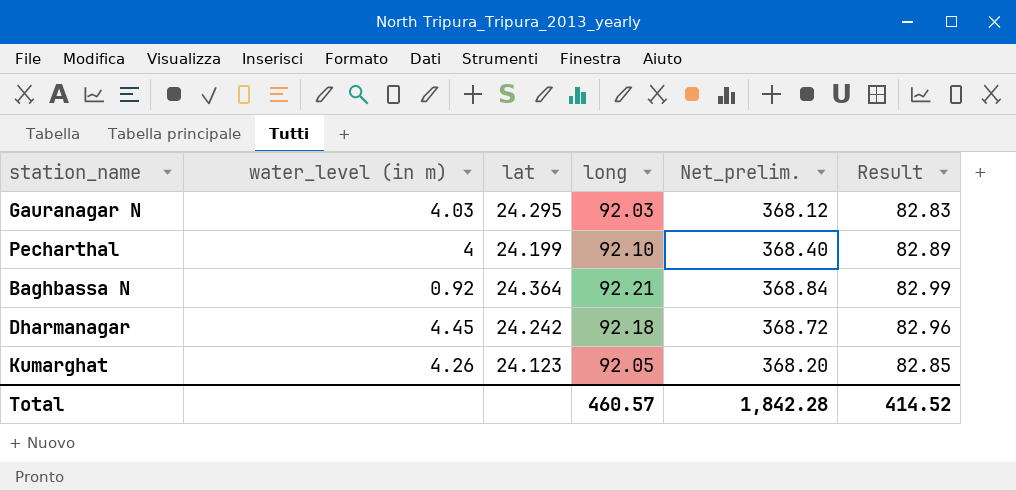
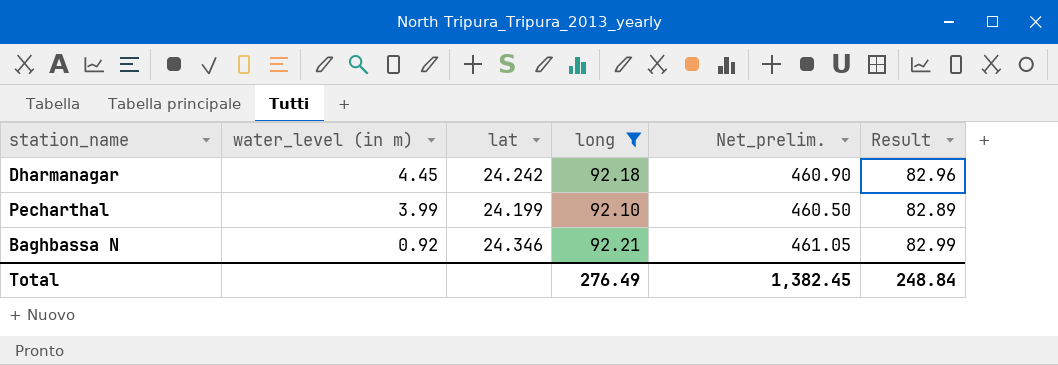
filter: none -> long >= 92.10
row order: none -> water_level (in m) descending
column Net_prelim. | formula: [long] * 4 -> [long] * 5
Pecharthal | water_level (in m): 4 -> 3.99
Baghbassa N | lat: 24.364 -> 24.346
Total | long: 460.57 -> 276.49
Total | Net_prelim.: 1,842.28 -> 1,382.45
Total | Result: 414.52 -> 248.84

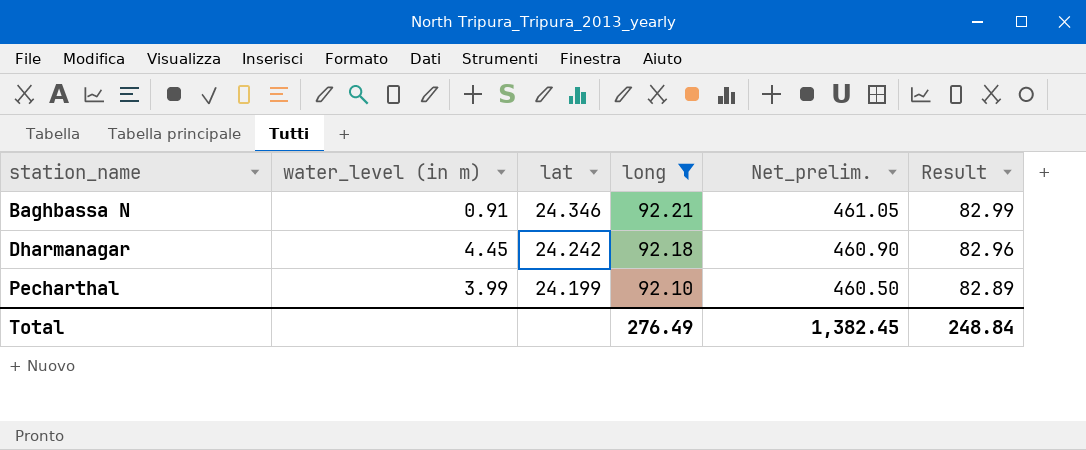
row order: water_level (in m) descending -> station_name ascending
Baghbassa N | water_level (in m): 0.92 -> 0.91

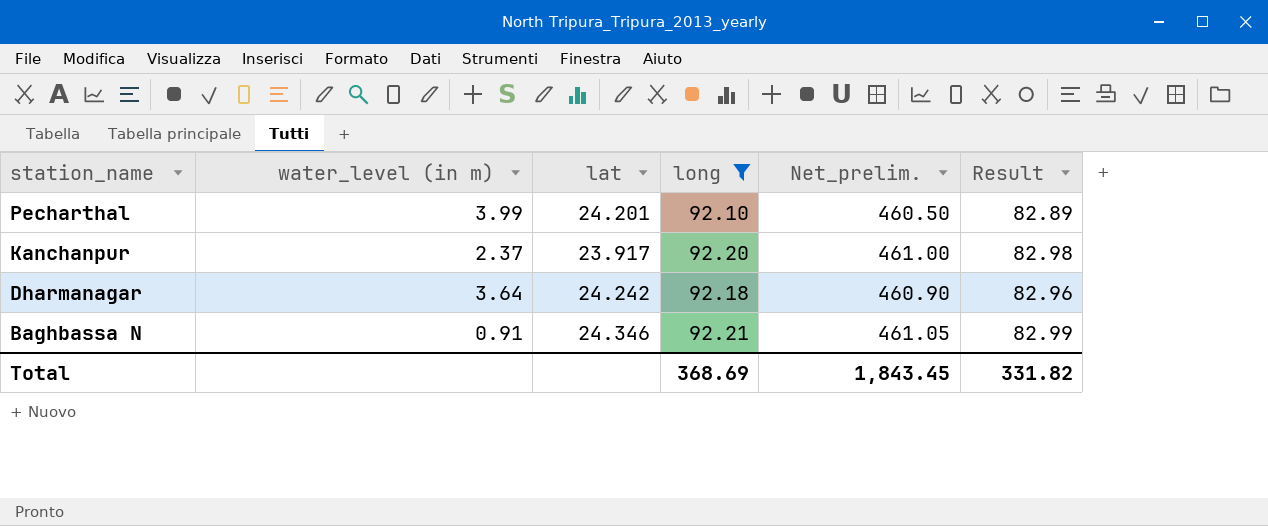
row order: station_name ascending -> station_name descending
Pecharthal | lat: 24.199 -> 24.201
row Kanchanpur: none -> 2.37 | 23.917 | 92.20 | 461.00 | 82.98
Dharmanagar | water_level (in m): 4.45 -> 3.64
Total | long: 276.49 -> 368.69
Total | Net_prelim.: 1,382.45 -> 1,843.45
Total | Result: 248.84 -> 331.82

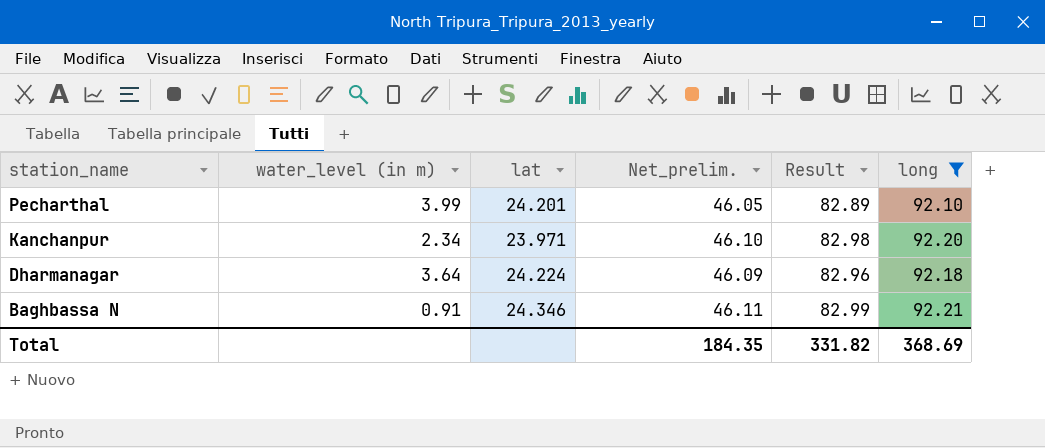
column Net_prelim. | formula: [long] * 5 -> [long] * 0.5
column long | position: 4 -> 6
Kanchanpur | water_level (in m): 2.37 -> 2.34
Kanchanpur | lat: 23.917 -> 23.971
Dharmanagar | lat: 24.242 -> 24.224
Total | Net_prelim.: 1,843.45 -> 184.35

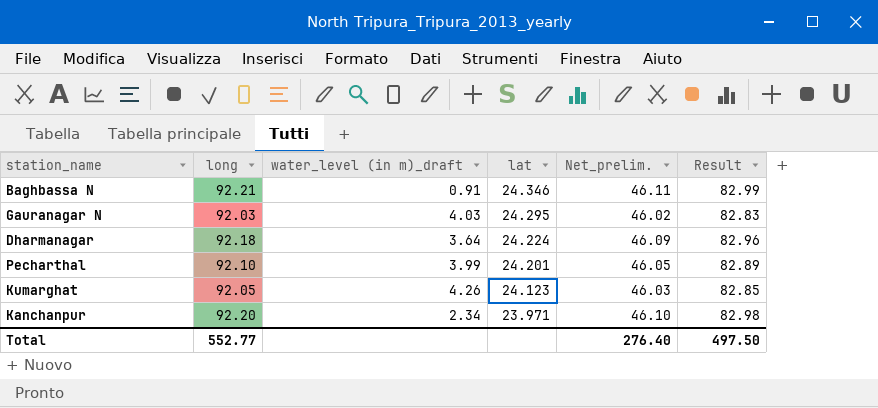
filter: long >= 92.10 -> none
row order: station_name descending -> lat descending
column long | position: 6 -> 2
column name: water_level (in m) -> water_level (in m)_draft
Total | long: 368.69 -> 552.77
Total | Net_prelim.: 184.35 -> 276.40
Total | Result: 331.82 -> 497.50

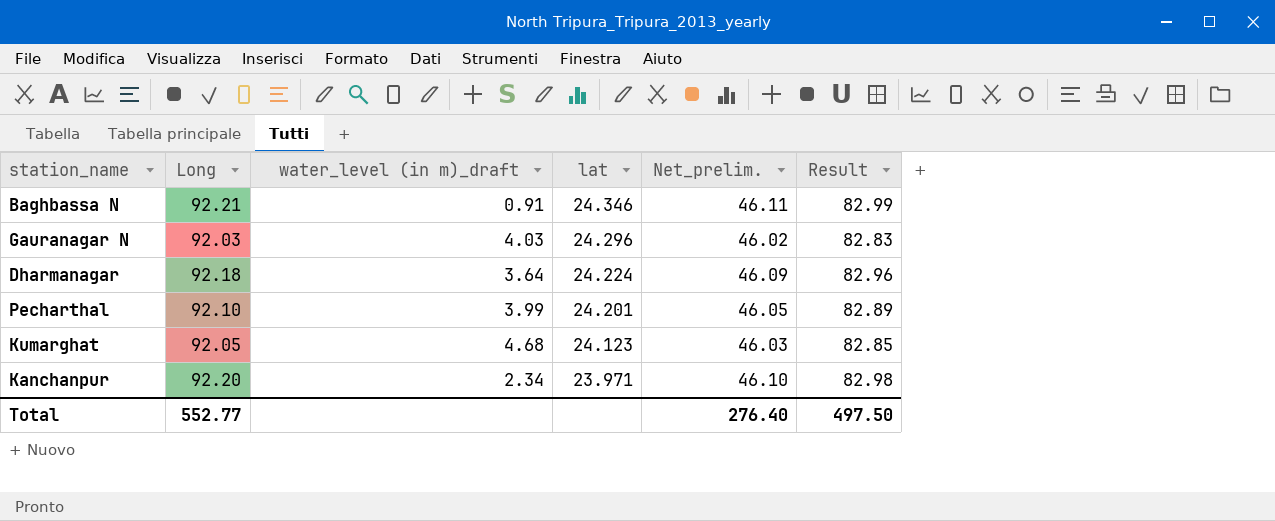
column name: long -> Long
Gauranagar N | lat: 24.295 -> 24.296
Kumarghat | water_level (in m)_draft: 4.26 -> 4.68

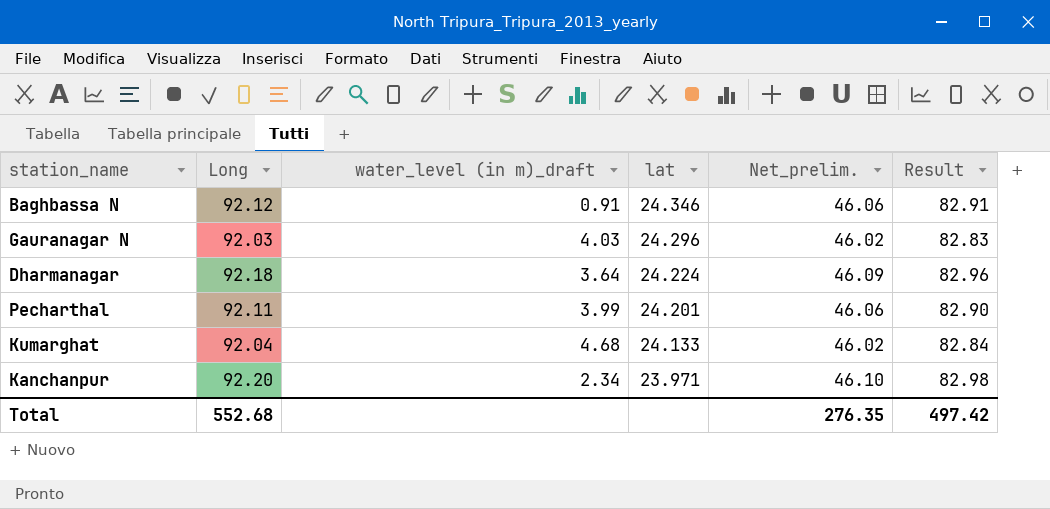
Baghbassa N | Long: 92.21 -> 92.12
Baghbassa N | Net_prelim.: 46.11 -> 46.06
Baghbassa N | Result: 82.99 -> 82.91
Pecharthal | Long: 92.10 -> 92.11
Pecharthal | Net_prelim.: 46.05 -> 46.06
Pecharthal | Result: 82.89 -> 82.90
Kumarghat | Long: 92.05 -> 92.04
Kumarghat | lat: 24.123 -> 24.133
Kumarghat | Net_prelim.: 46.03 -> 46.02
Kumarghat | Result: 82.85 -> 82.84
Total | Long: 552.77 -> 552.68
Total | Net_prelim.: 276.40 -> 276.35
Total | Result: 497.50 -> 497.42

